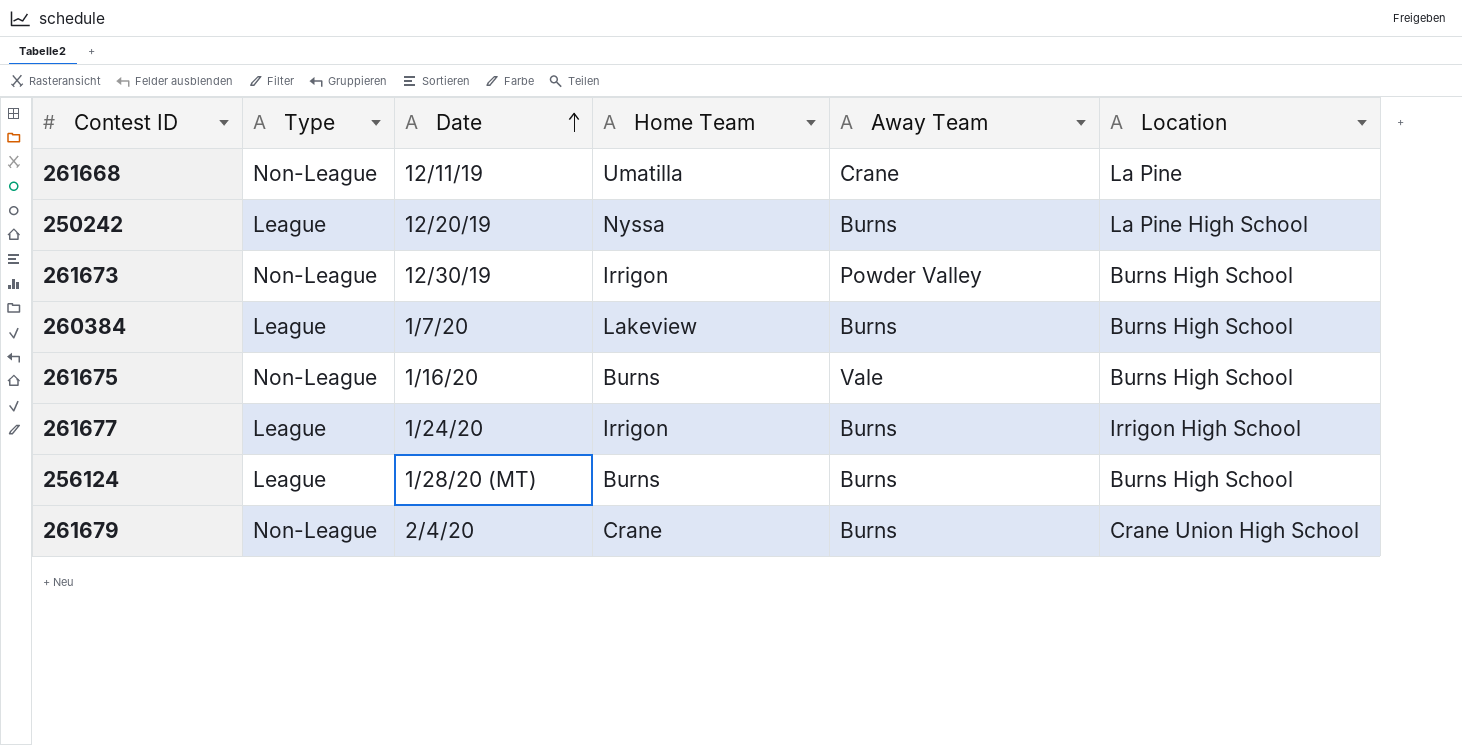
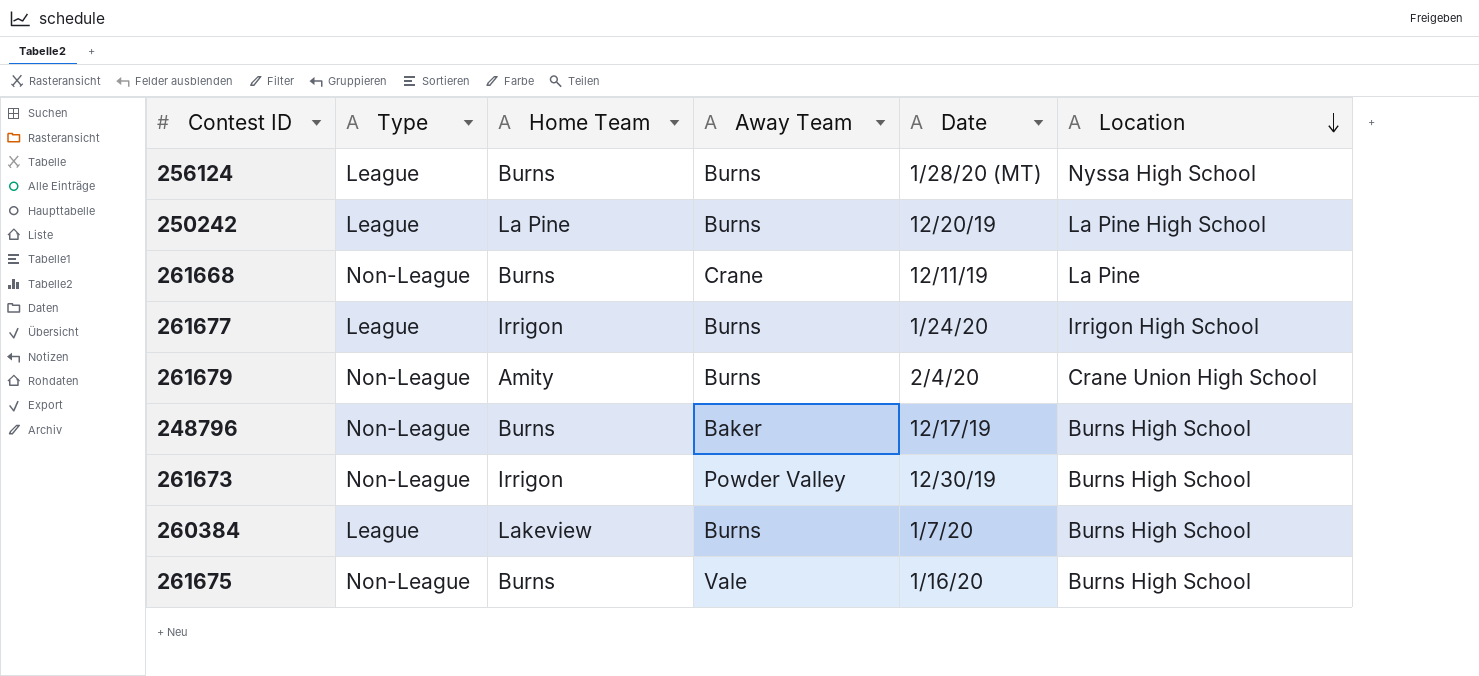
row order: Date ascending -> Location descending
column Date | position: 3 -> 5
256124 | Location: Burns High School -> Nyssa High School
250242 | Home Team: Nyssa -> La Pine
261668 | Home Team: Umatilla -> Burns
261679 | Home Team: Crane -> Amity
row 248796: none -> Non-League | Burns | Baker | 12/17/19 | Burns High School

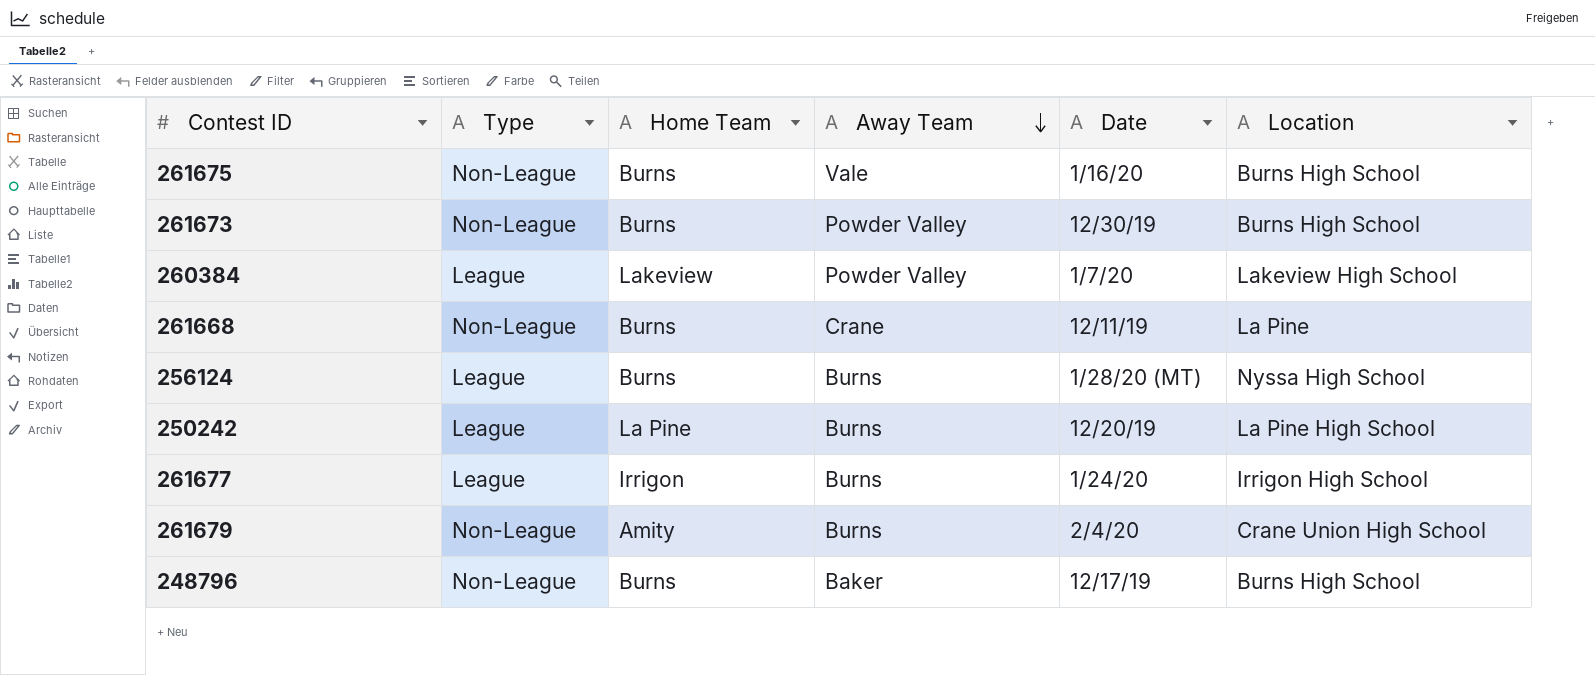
row order: Location descending -> Away Team descending
261673 | Home Team: Irrigon -> Burns
260384 | Away Team: Burns -> Powder Valley
260384 | Location: Burns High School -> Lakeview High School

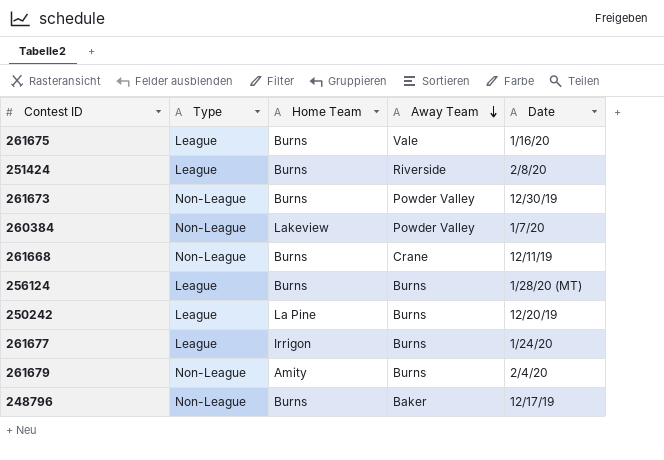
column Location | position: 6 -> none
261675 | Type: Non-League -> League
row 251424: none -> League | Burns | Riverside | 2/8/20
260384 | Type: League -> Non-League

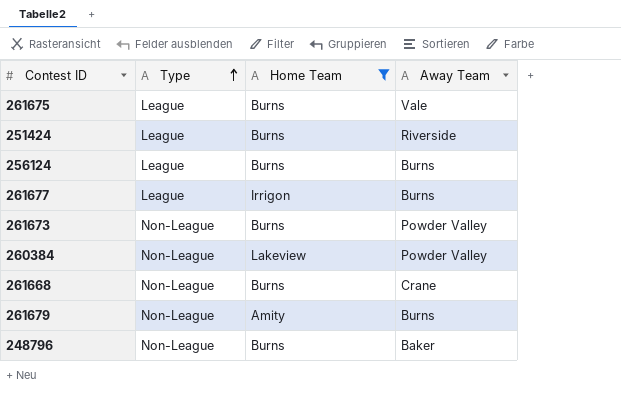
filter: none -> Home Team != La Pine
row order: Away Team descending -> Type ascending
column Date | position: 5 -> none

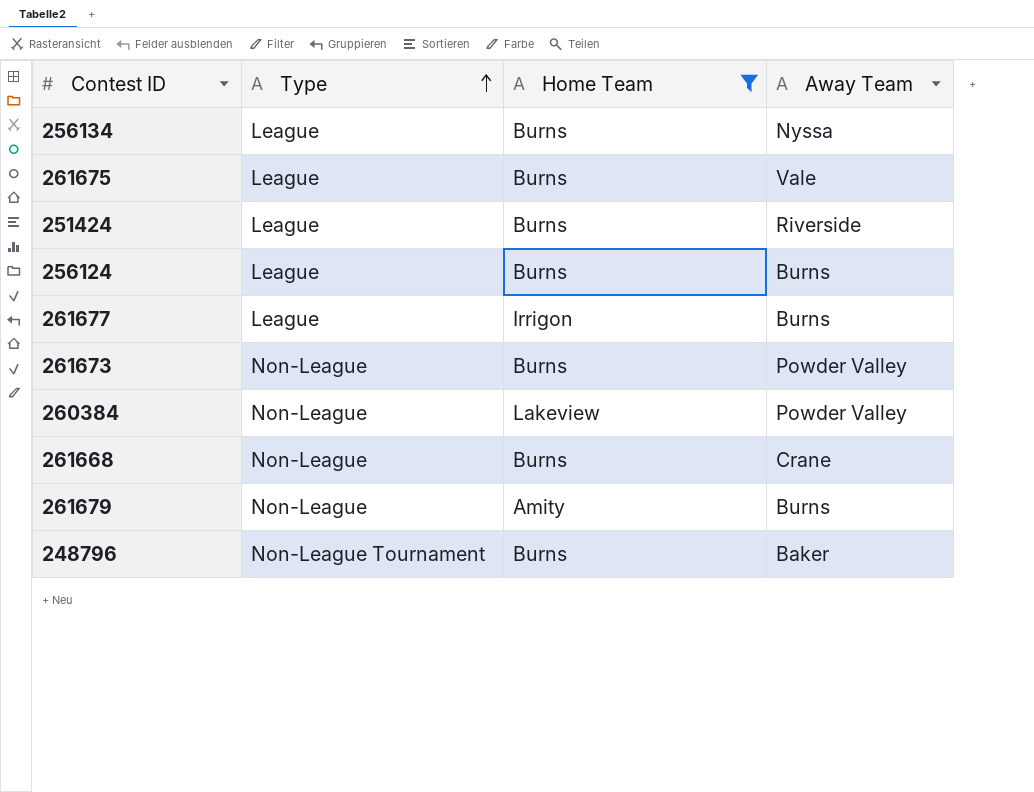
row 256134: none -> League | Burns | Nyssa
248796 | Type: Non-League -> Non-League Tournament

